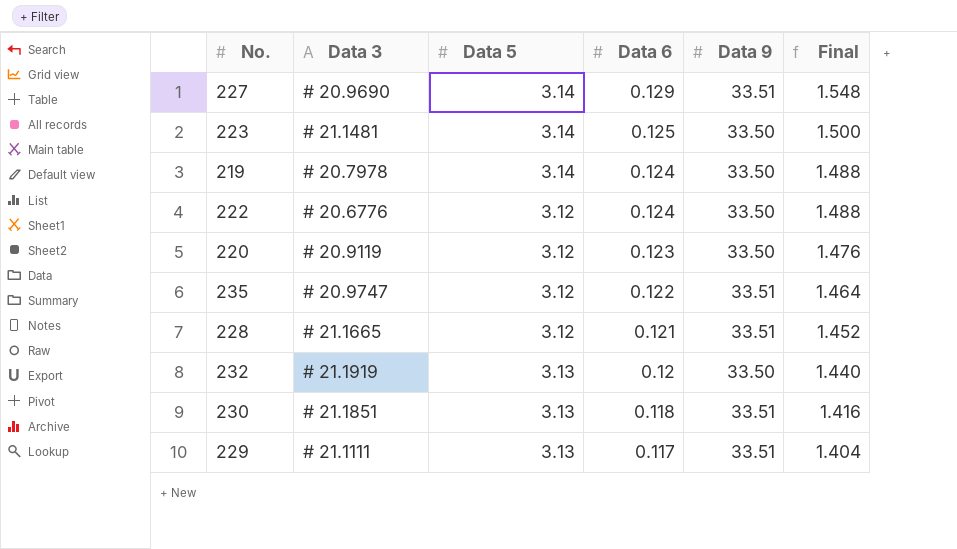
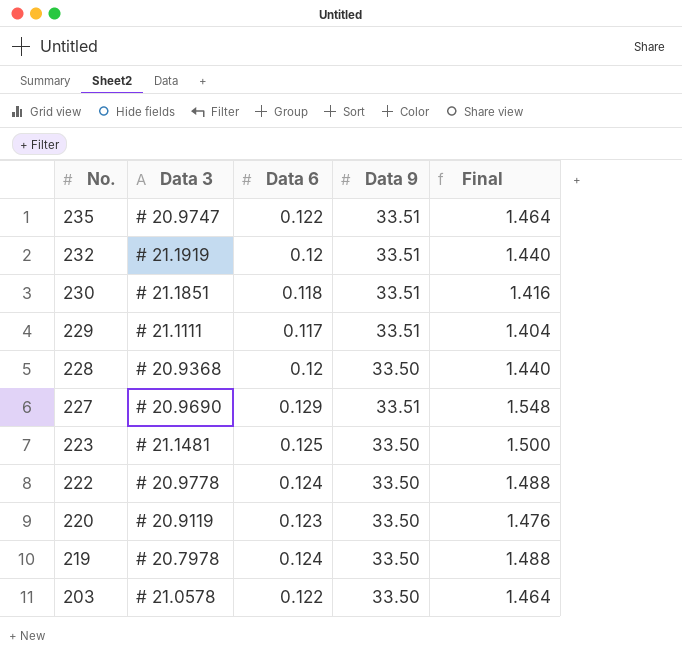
row order: Data 6 descending -> No. descending
column Data 5 | position: 3 -> none
232 | Data 9: 33.50 -> 33.51
228 | Data 3: # 21.1665 -> # 20.9368
228 | Data 6: 0.121 -> 0.12
228 | Data 9: 33.51 -> 33.50
228 | Final: 1.452 -> 1.440
222 | Data 3: # 20.6776 -> # 20.9778
row 203: none -> # 21.0578 | 0.122 | 33.50 | 1.464

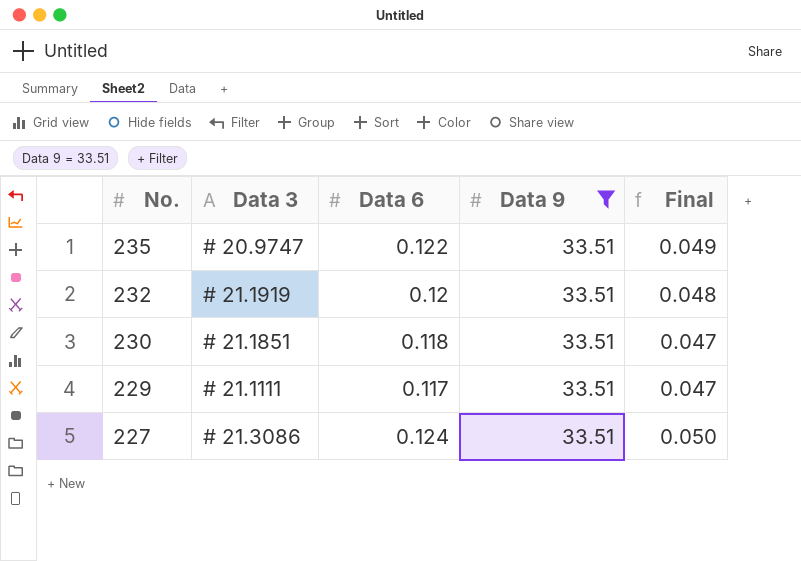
filter: none -> Data 9 = 33.51
column Final | formula: [Data 6] * 12 -> [Data 6] * 0.4
227 | Data 3: # 20.9690 -> # 21.3086
227 | Data 6: 0.129 -> 0.124

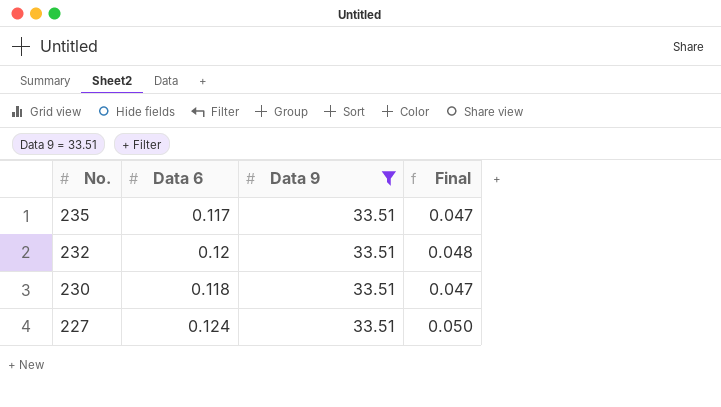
column Data 3 | position: 2 -> none
row 229: # 21.1111 | 0.117 | 33.51 | 0.047 -> none
235 | Data 6: 0.122 -> 0.117
235 | Final: 0.049 -> 0.047

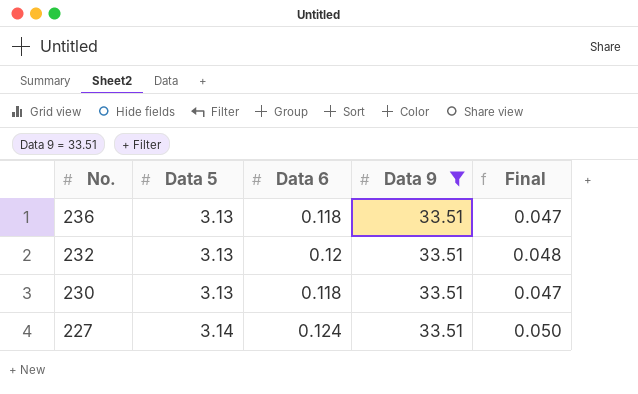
column Data 5 | position: none -> 2
row 235: 0.117 | 33.51 | 0.047 -> none
row 236: none -> 3.13 | 0.118 | 33.51 | 0.047

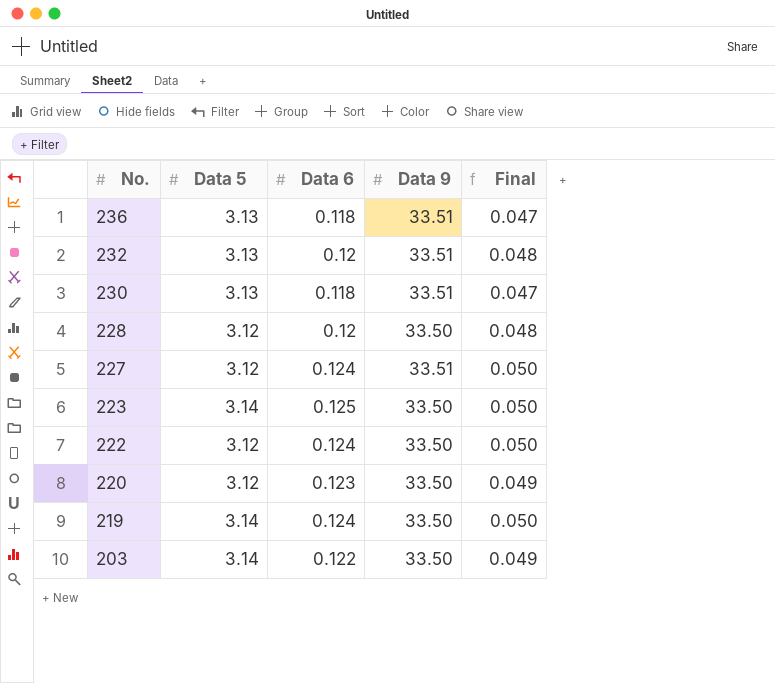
filter: Data 9 = 33.51 -> none
227 | Data 5: 3.14 -> 3.12

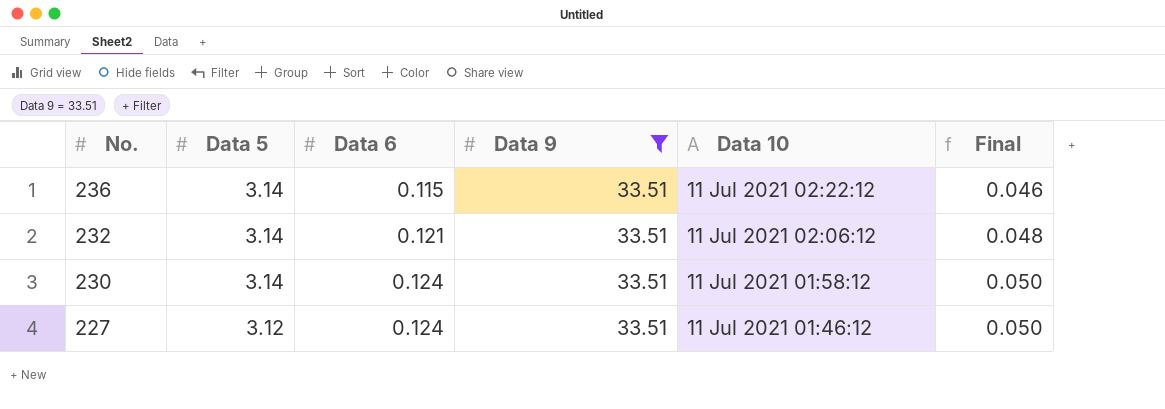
filter: none -> Data 9 = 33.51
column Data 10 | position: none -> 5
236 | Data 5: 3.13 -> 3.14
236 | Data 6: 0.118 -> 0.115
236 | Final: 0.047 -> 0.046
232 | Data 5: 3.13 -> 3.14
232 | Data 6: 0.12 -> 0.121
230 | Data 5: 3.13 -> 3.14
230 | Data 6: 0.118 -> 0.124
230 | Final: 0.047 -> 0.050

